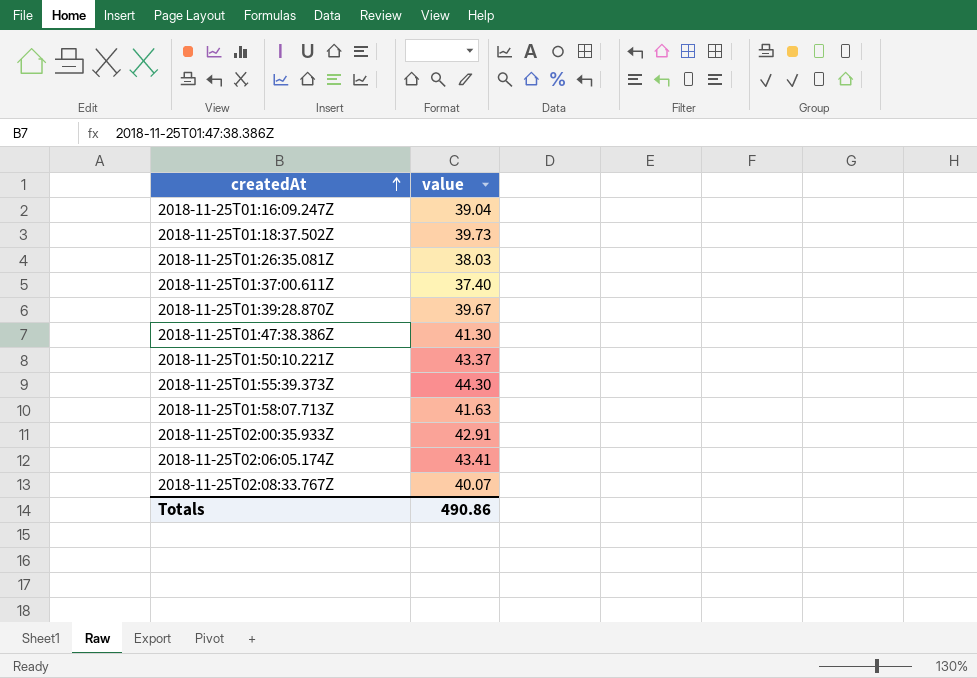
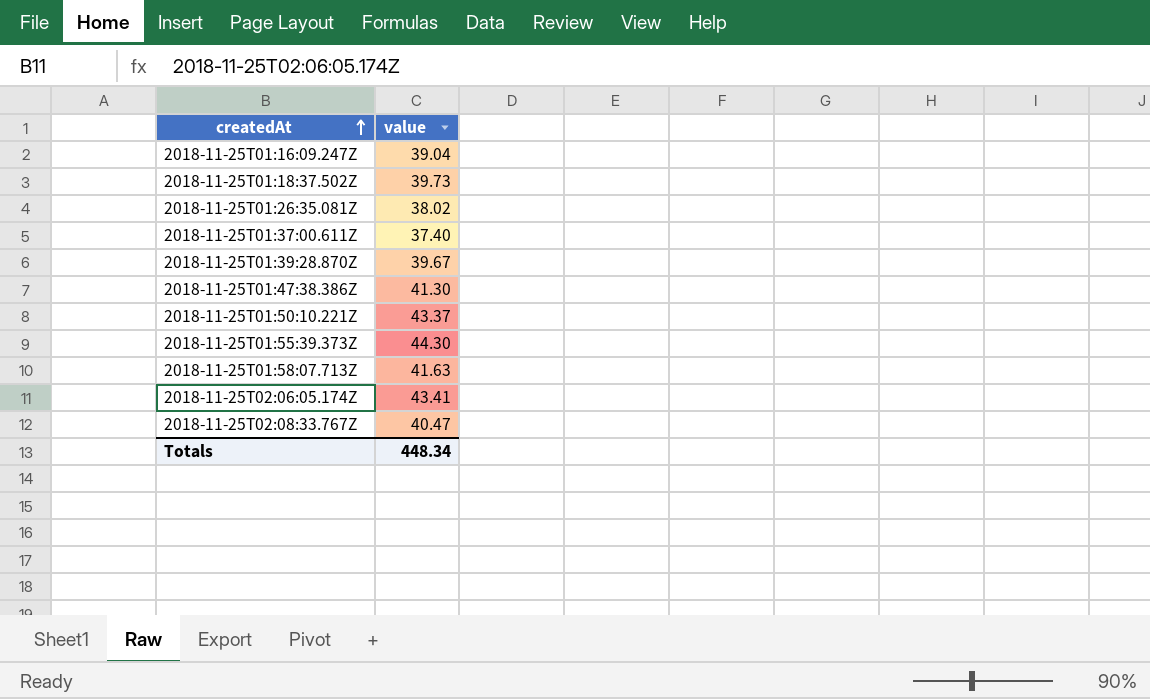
row 2018-11-25T02:00:35.933Z: 42.91 -> none
2018-11-25T01:26:35.081Z | value: 38.03 -> 38.02
2018-11-25T02:08:33.767Z | value: 40.07 -> 40.47
Totals | value: 490.86 -> 448.34

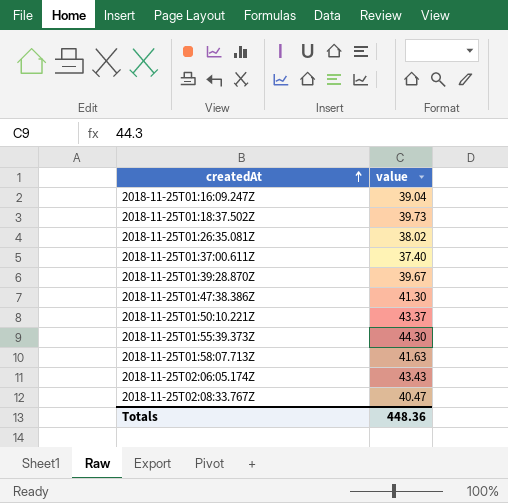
2018-11-25T02:06:05.174Z | value: 43.41 -> 43.43
Totals | value: 448.34 -> 448.36

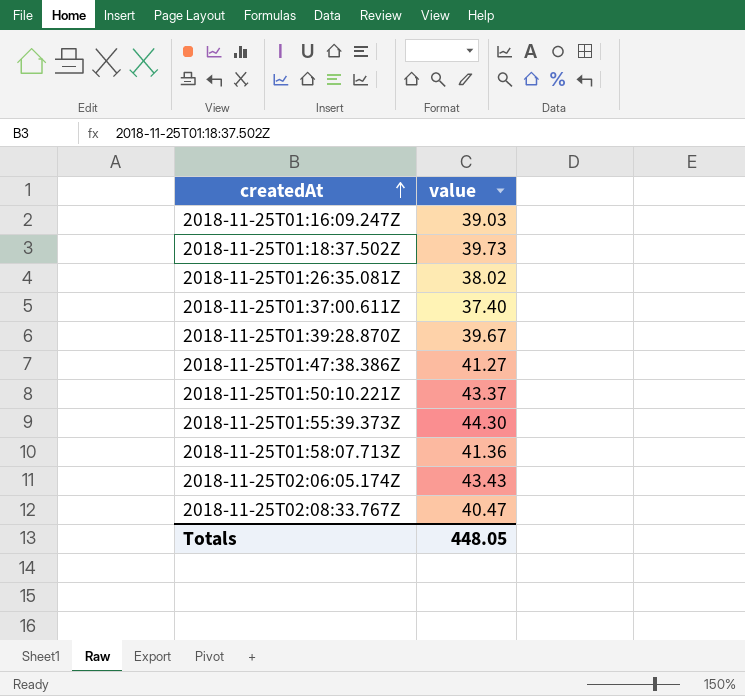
2018-11-25T01:16:09.247Z | value: 39.04 -> 39.03
2018-11-25T01:47:38.386Z | value: 41.30 -> 41.27
2018-11-25T01:58:07.713Z | value: 41.63 -> 41.36
Totals | value: 448.36 -> 448.05

